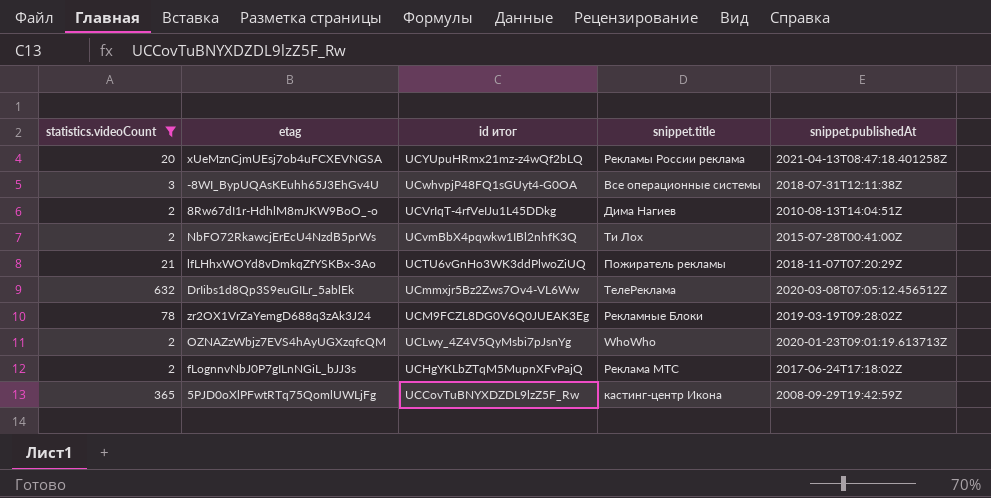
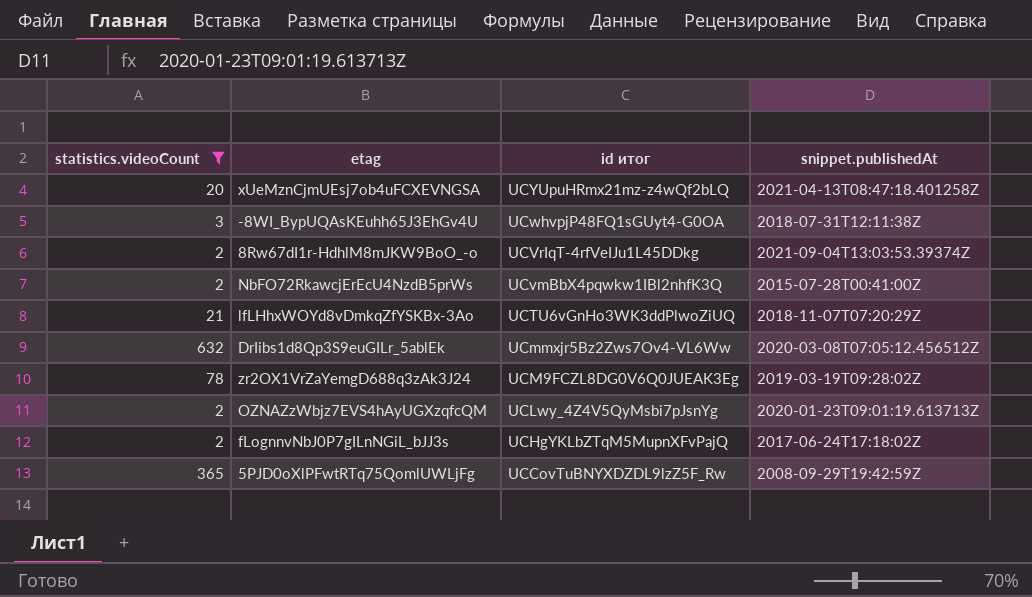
column snippet.title | position: 4 -> none
8Rw67dI1r-HdhlM8mJKW9BoO_-o | snippet.publishedAt: 2010-08-13T14:04:51Z -> 2021-09-04T13:03:53.39374Z

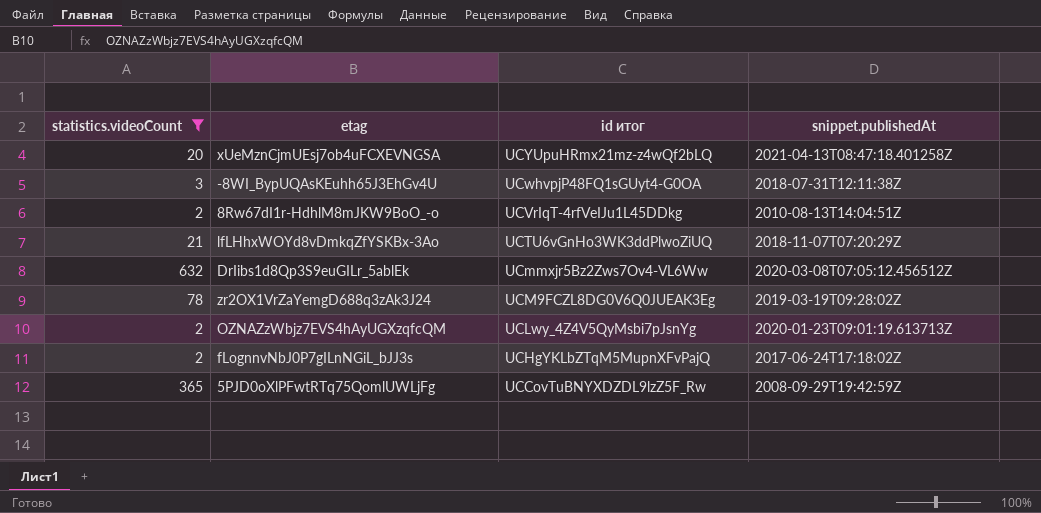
row NbFO72RkawcjErEcU4NzdB5prWs: 2 | UCvmBbX4pqwkw1IBl2nhfK3Q | 2015-07-28T00:41:00Z -> none
8Rw67dI1r-HdhlM8mJKW9BoO_-o | snippet.publishedAt: 2021-09-04T13:03:53.39374Z -> 2010-08-13T14:04:51Z

